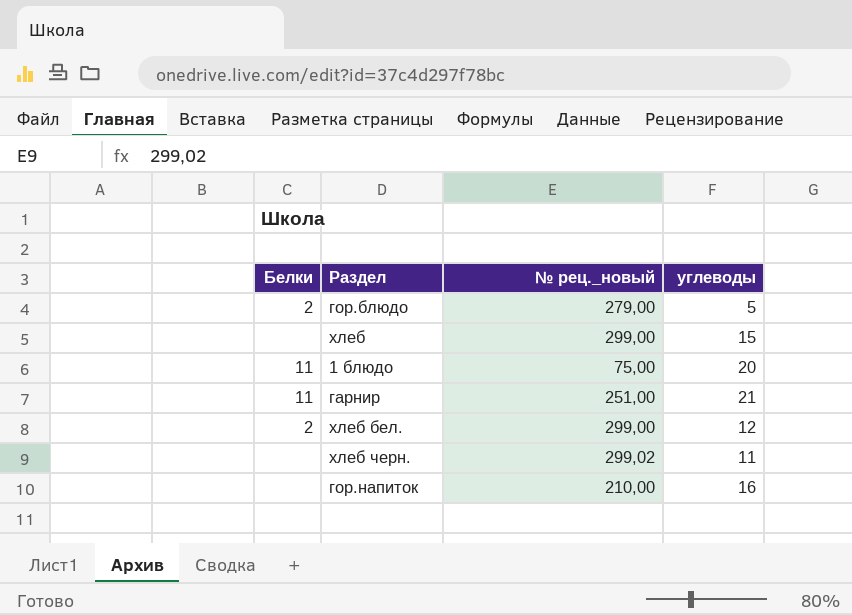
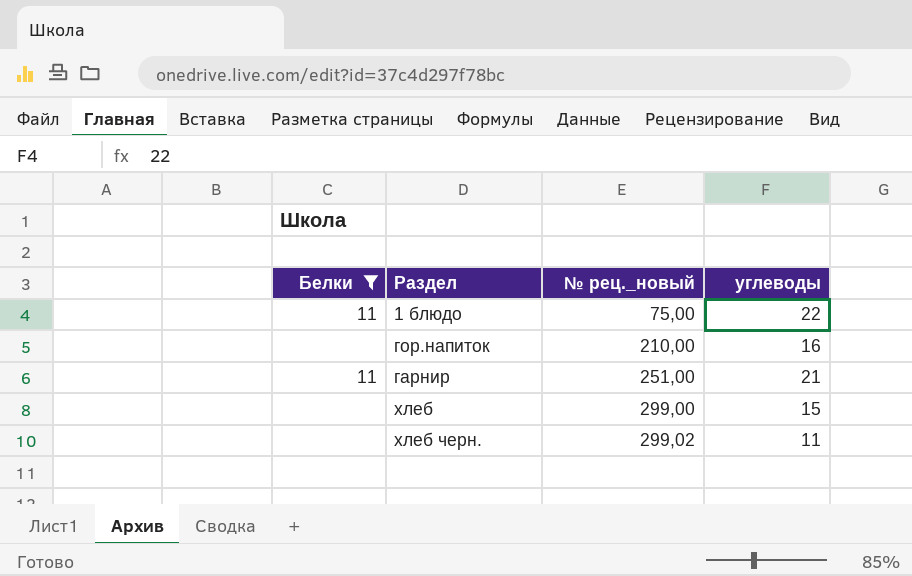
filter: none -> Белки != 2
row order: none -> № рец._новый ascending
1 блюдо | углеводы: 20 -> 22

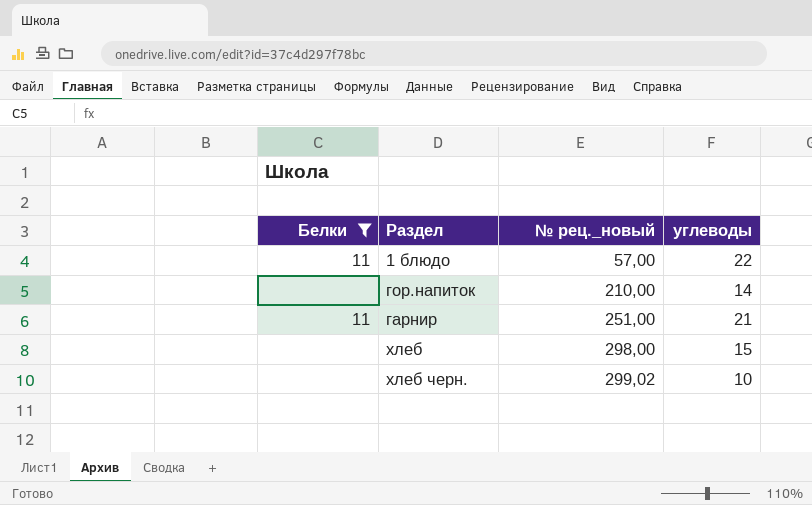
1 блюдо | № рец._новый: 75,00 -> 57,00
гор.напиток | углеводы: 16 -> 14
хлеб | № рец._новый: 299,00 -> 298,00
хлеб черн. | углеводы: 11 -> 10

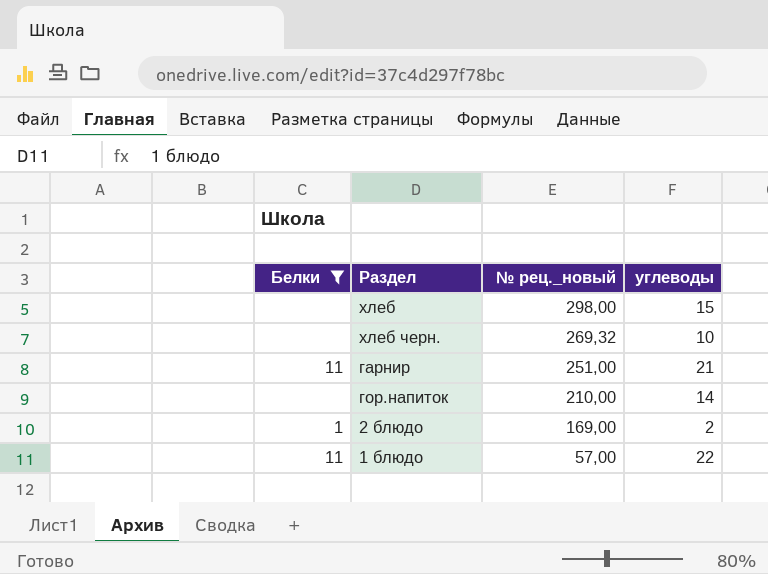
row order: № рец._новый ascending -> № рец._новый descending
хлеб черн. | № рец._новый: 299,02 -> 269,32
row 2 блюдо: none -> 1 | 169,00 | 2

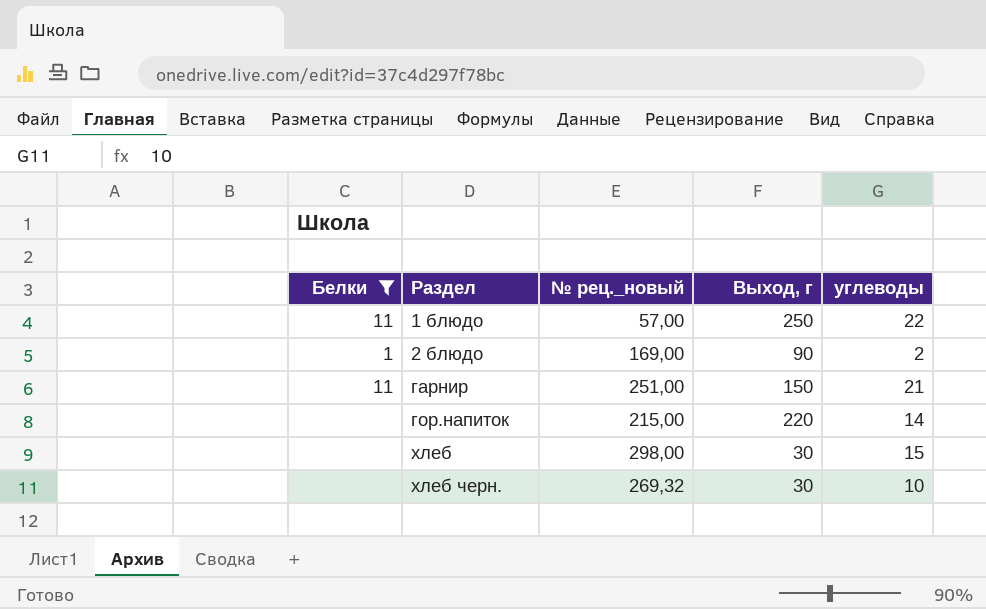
row order: № рец._новый descending -> Раздел ascending
column Выход, г | position: none -> 4
гор.напиток | № рец._новый: 210,00 -> 215,00

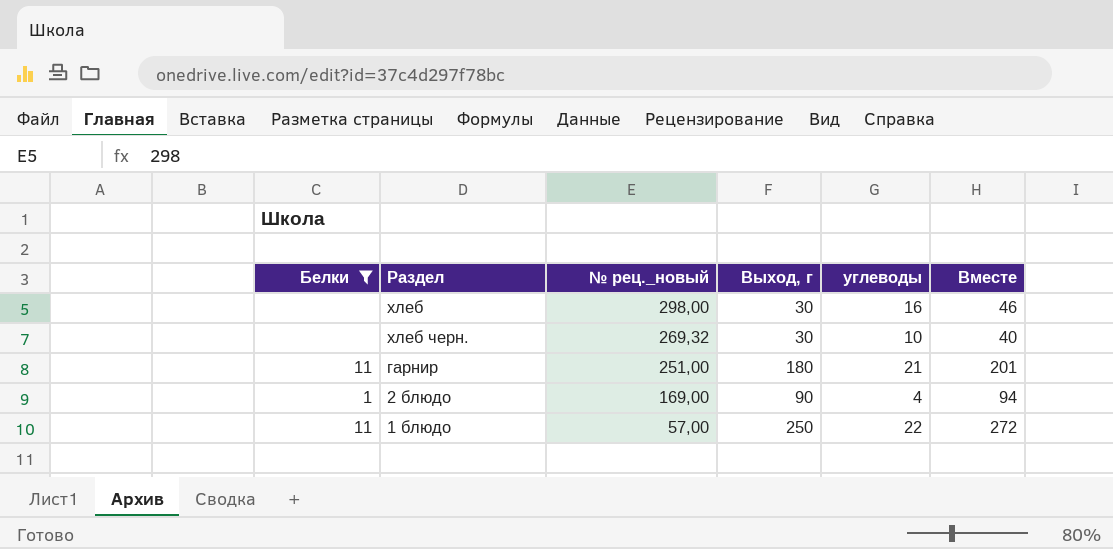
row order: Раздел ascending -> № рец._новый descending
column Вместе | formula: none -> [Выход, г] + [углеводы]
row гор.напиток: none | 215,00 | 220 | 14 -> none
хлеб | углеводы: 15 -> 16
гарнир | Выход, г: 150 -> 180
2 блюдо | углеводы: 2 -> 4

